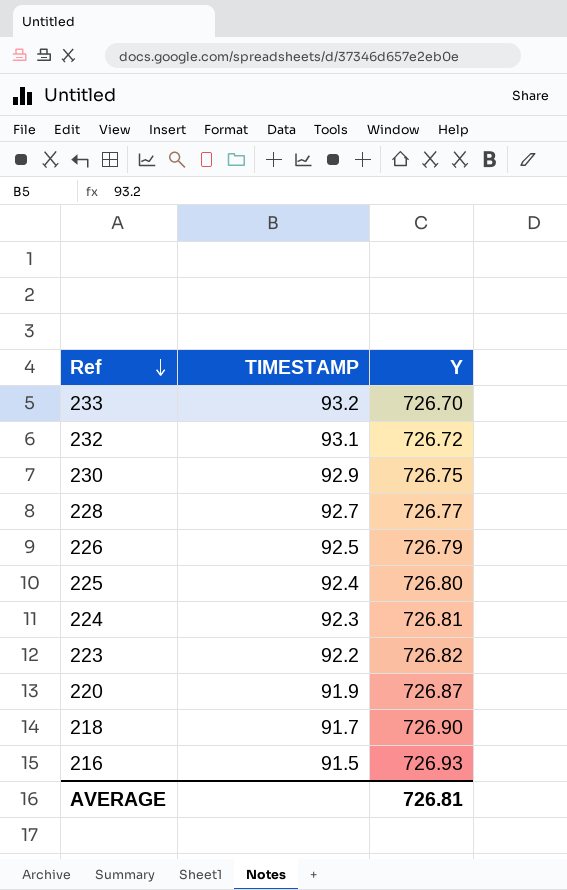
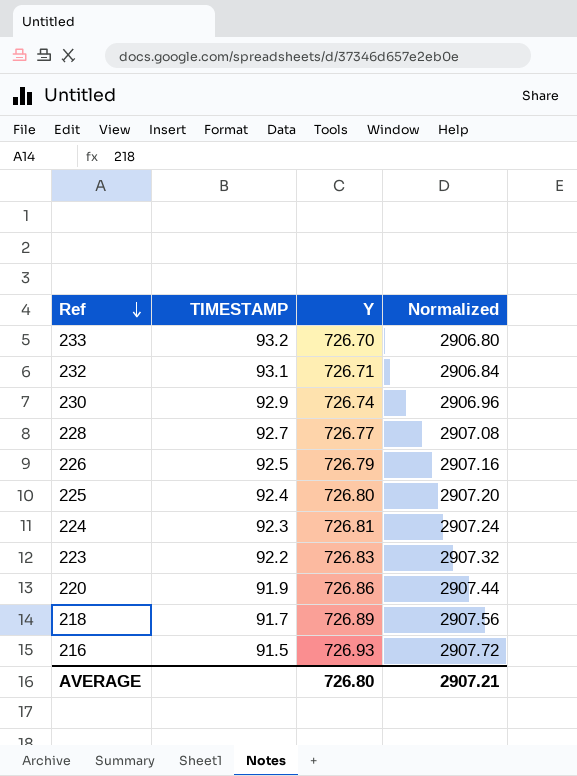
column Normalized | formula: none -> [Y] * 4
232 | Y: 726.72 -> 726.71
230 | Y: 726.75 -> 726.74
223 | Y: 726.82 -> 726.83
220 | Y: 726.87 -> 726.86
218 | Y: 726.90 -> 726.89
AVERAGE | Y: 726.81 -> 726.80

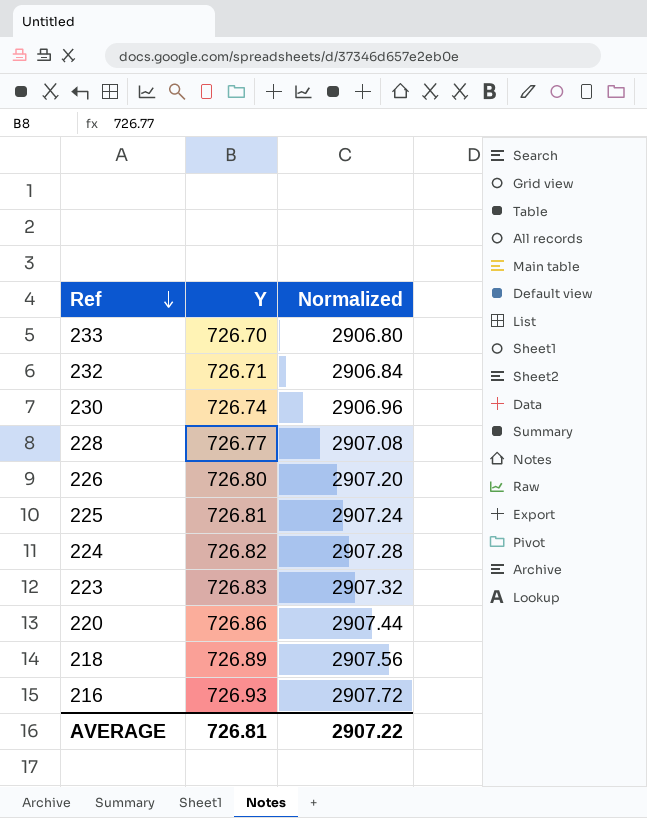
column TIMESTAMP | position: 2 -> none
226 | Y: 726.79 -> 726.80
226 | Normalized: 2907.16 -> 2907.20
225 | Y: 726.80 -> 726.81
225 | Normalized: 2907.20 -> 2907.24
224 | Y: 726.81 -> 726.82
224 | Normalized: 2907.24 -> 2907.28
AVERAGE | Y: 726.80 -> 726.81
AVERAGE | Normalized: 2907.21 -> 2907.22

